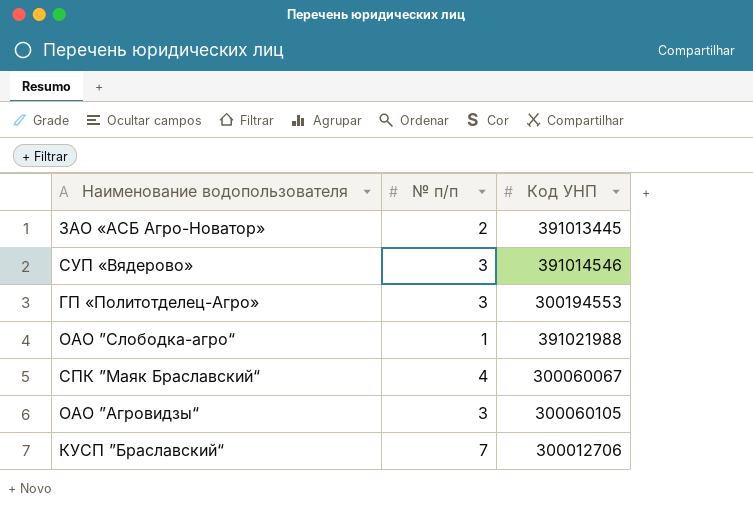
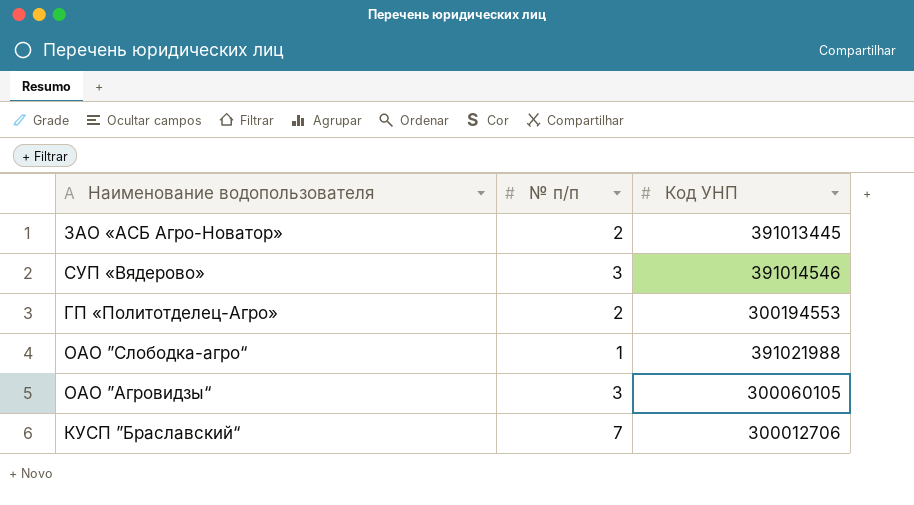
row СПК ”Маяк Браславский“: 4 | 300060067 -> none
ГП «Политотделец-Агро» | № п/п: 3 -> 2

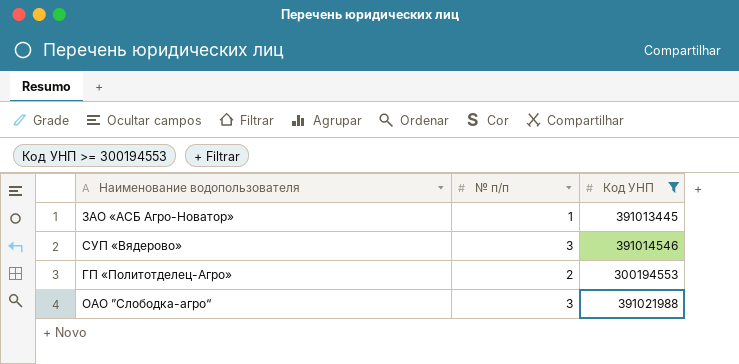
filter: none -> Код УНП >= 300194553
ЗАО «АСБ Агро-Новатор» | № п/п: 2 -> 1
ОАО ”Слободка-агро“ | № п/п: 1 -> 3

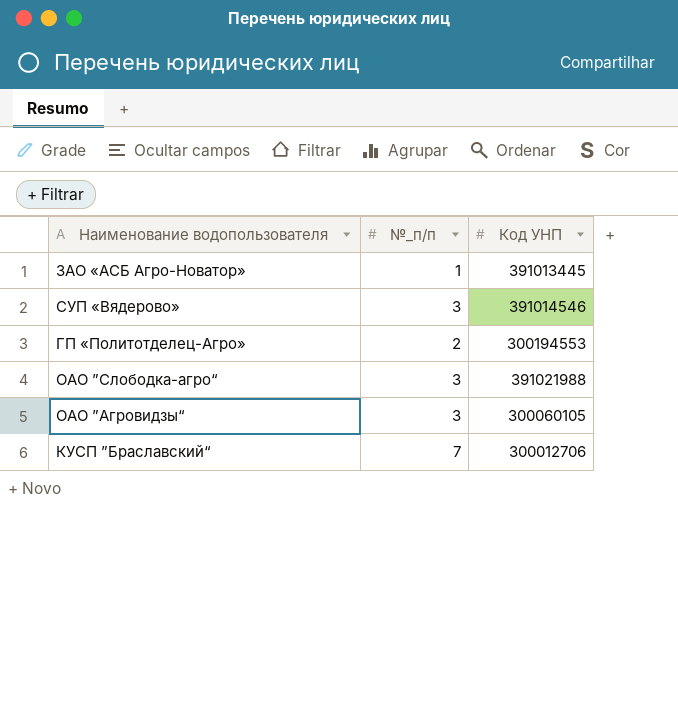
filter: Код УНП >= 300194553 -> none
column name: № п/п -> №_п/п

